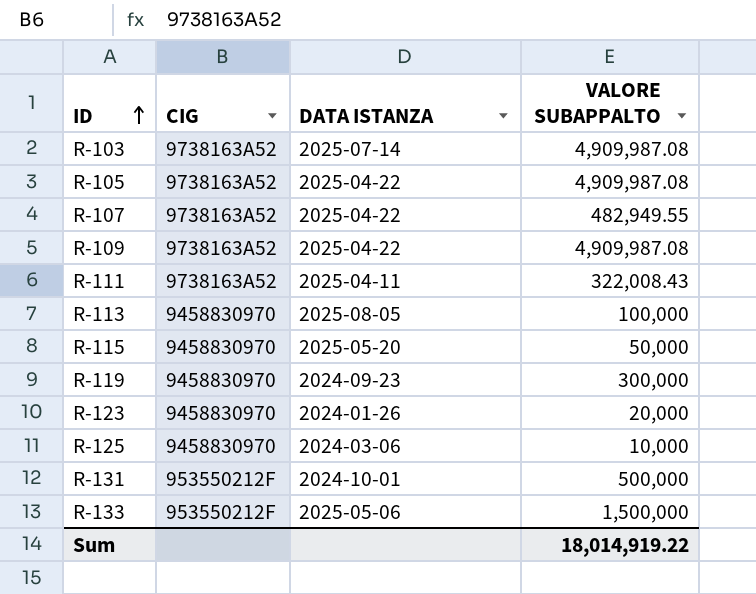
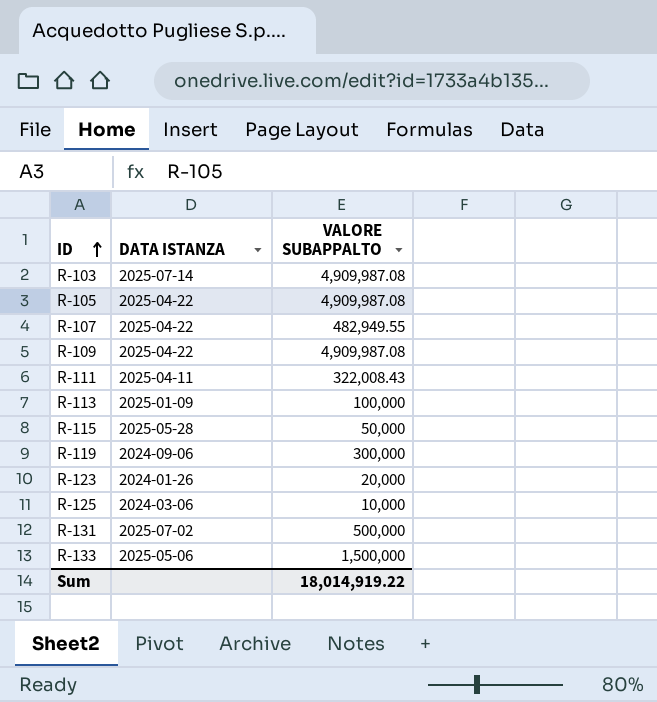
column CIG | position: 2 -> none
R-113 | DATA ISTANZA: 2025-08-05 -> 2025-01-09
R-115 | DATA ISTANZA: 2025-05-20 -> 2025-05-28
R-119 | DATA ISTANZA: 2024-09-23 -> 2024-09-06
R-131 | DATA ISTANZA: 2024-10-01 -> 2025-07-02

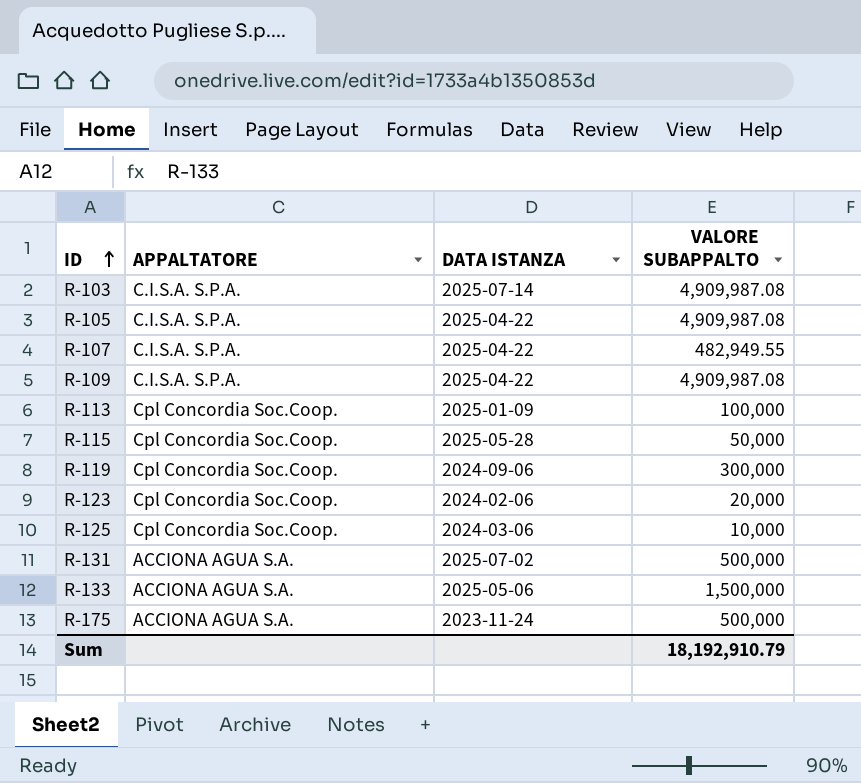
column APPALTATORE | position: none -> 2
row R-111: 2025-04-11 | 322,008.43 -> none
R-123 | DATA ISTANZA: 2024-01-26 -> 2024-02-06
row R-175: none -> ACCIONA AGUA S.A. | 2023-11-24 | 500,000
Sum | VALORE SUBAPPALTO: 18,014,919.22 -> 18,192,910.79

